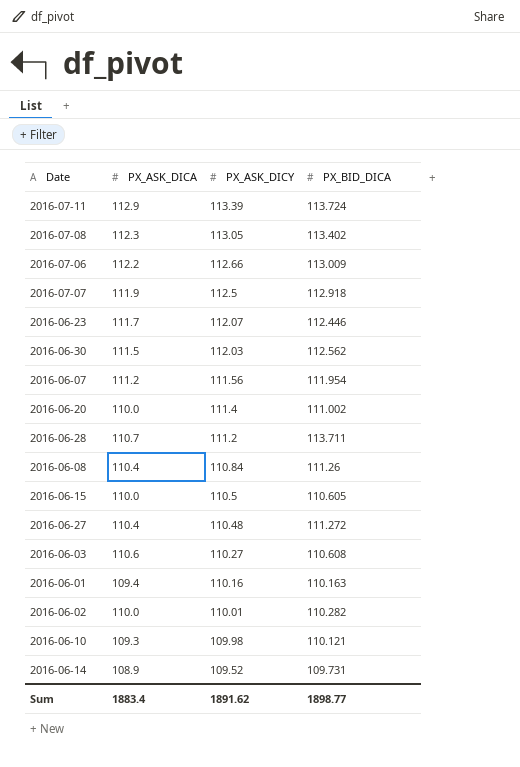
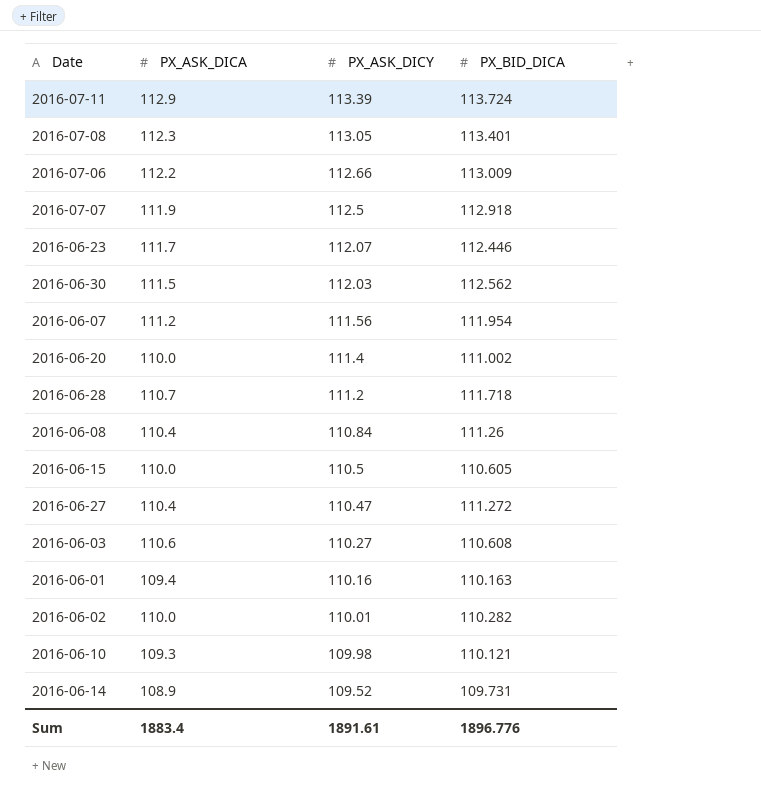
2016-07-08 | PX_BID_DICA: 113.402 -> 113.401
2016-06-28 | PX_BID_DICA: 113.711 -> 111.718
2016-06-27 | PX_ASK_DICY: 110.48 -> 110.47
Sum | PX_ASK_DICY: 1891.62 -> 1891.61
Sum | PX_BID_DICA: 1898.77 -> 1896.776

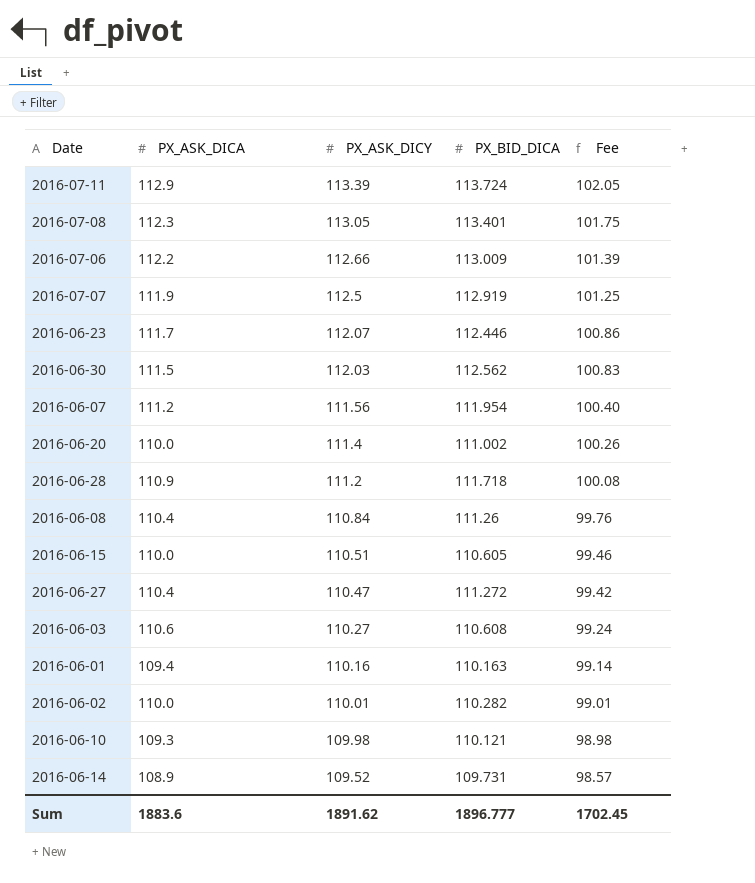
column Fee | formula: none -> [PX_ASK_DICY] * 0.9
2016-07-07 | PX_BID_DICA: 112.918 -> 112.919
2016-06-28 | PX_ASK_DICA: 110.7 -> 110.9
2016-06-15 | PX_ASK_DICY: 110.5 -> 110.51
Sum | PX_ASK_DICA: 1883.4 -> 1883.6
Sum | PX_ASK_DICY: 1891.61 -> 1891.62
Sum | PX_BID_DICA: 1896.776 -> 1896.777

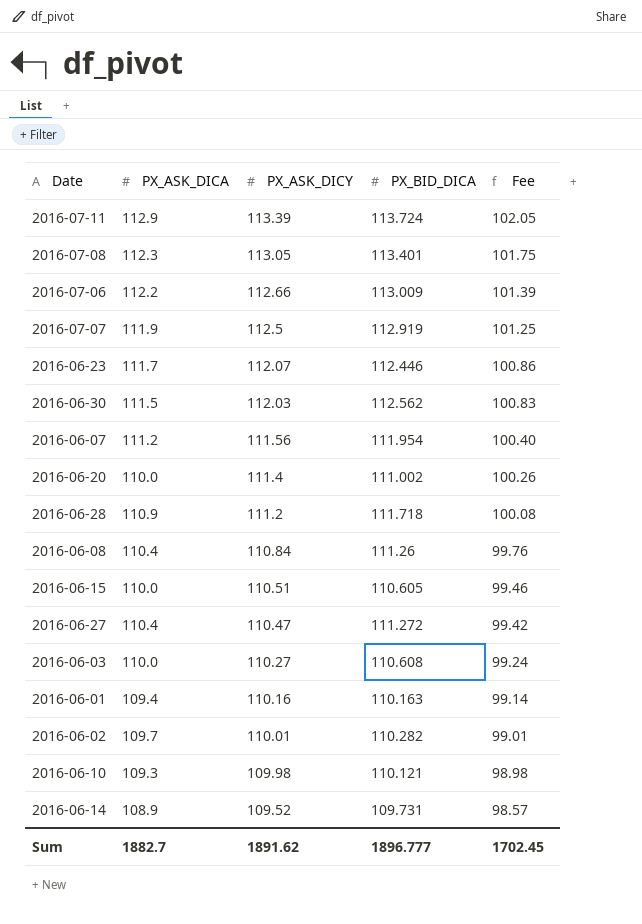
2016-06-03 | PX_ASK_DICA: 110.6 -> 110.0
2016-06-02 | PX_ASK_DICA: 110.0 -> 109.7
Sum | PX_ASK_DICA: 1883.6 -> 1882.7

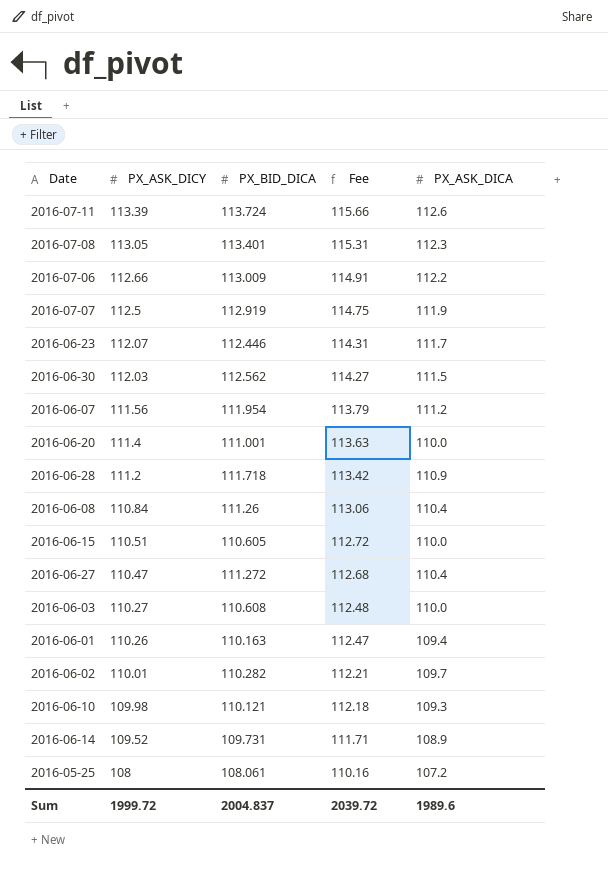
column Fee | formula: [PX_ASK_DICY] * 0.9 -> [PX_ASK_DICY] * 1.02
column PX_ASK_DICA | position: 2 -> 5
2016-07-11 | PX_ASK_DICA: 112.9 -> 112.6
2016-06-20 | PX_BID_DICA: 111.002 -> 111.001
2016-06-01 | PX_ASK_DICY: 110.16 -> 110.26
row 2016-05-25: none -> 108 | 108.061 | 110.16 | 107.2
Sum | PX_ASK_DICY: 1891.62 -> 1999.72
Sum | PX_BID_DICA: 1896.777 -> 2004.837
Sum | Fee: 1702.45 -> 2039.72
Sum | PX_ASK_DICA: 1882.7 -> 1989.6

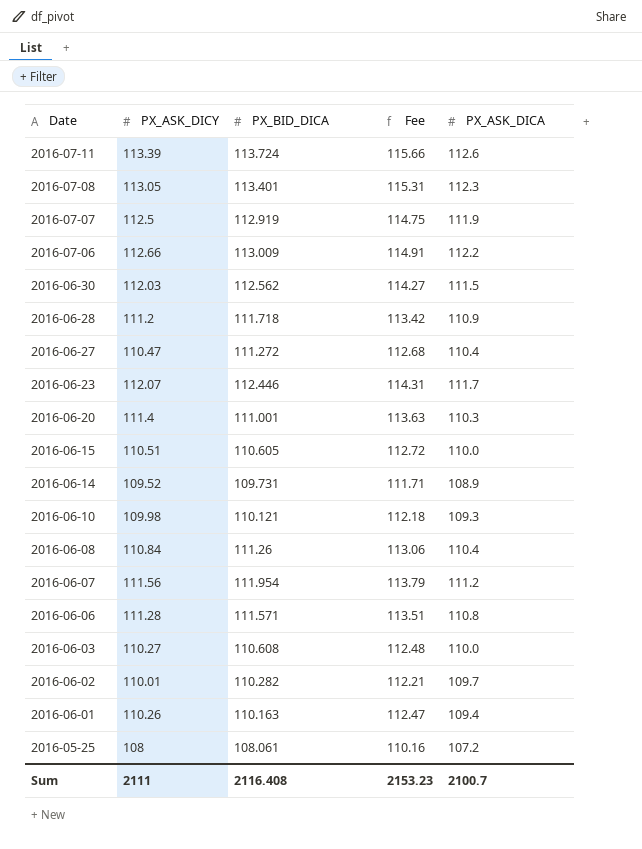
row order: PX_ASK_DICY descending -> Date descending
2016-06-20 | PX_ASK_DICA: 110.0 -> 110.3
row 2016-06-06: none -> 111.28 | 111.571 | 113.51 | 110.8
Sum | PX_ASK_DICY: 1999.72 -> 2111
Sum | PX_BID_DICA: 2004.837 -> 2116.408
Sum | Fee: 2039.72 -> 2153.23
Sum | PX_ASK_DICA: 1989.6 -> 2100.7

